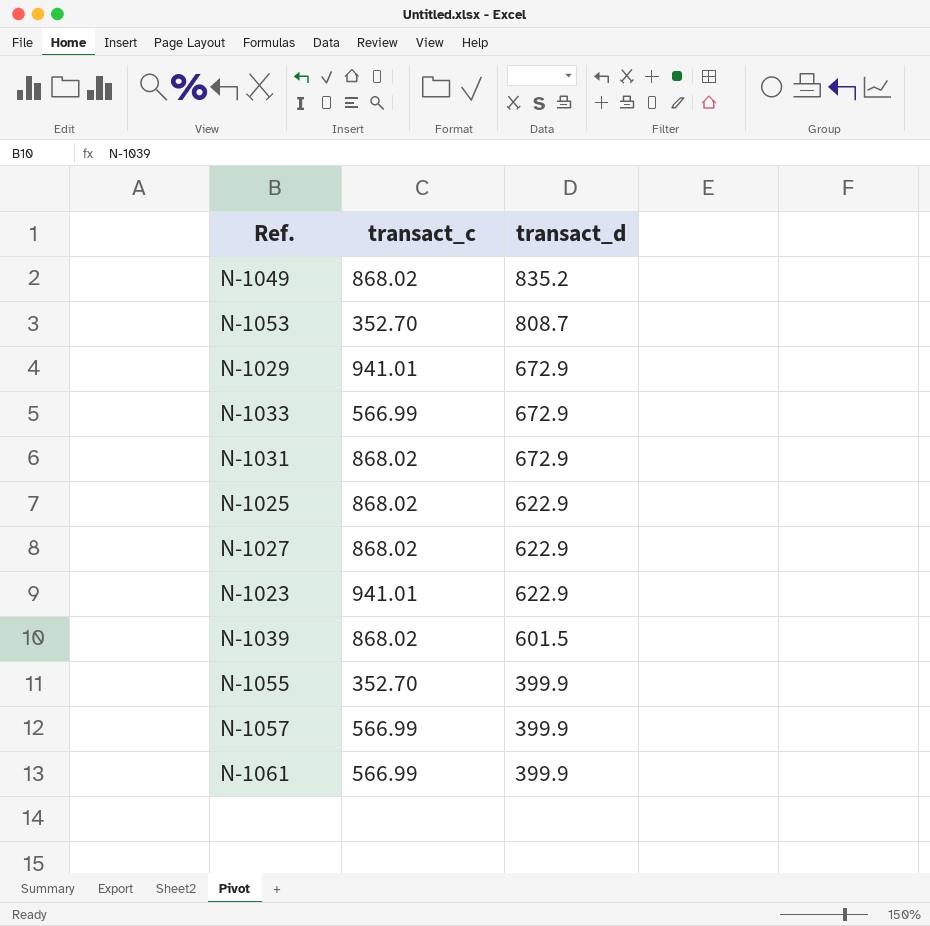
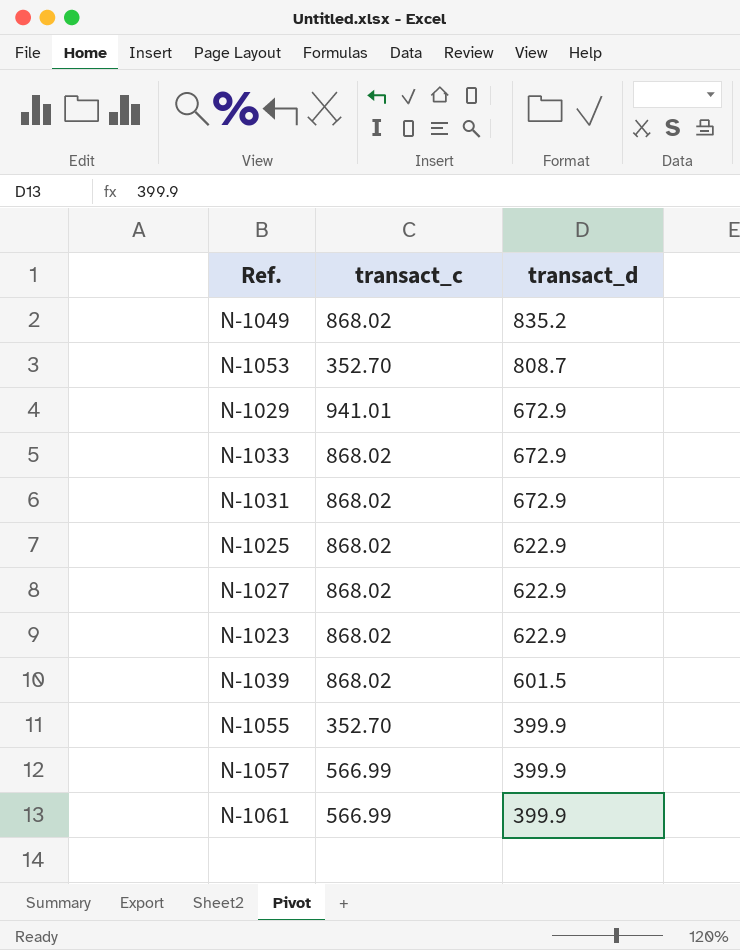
N-1033 | transact_c: 566.99 -> 868.02
N-1023 | transact_c: 941.01 -> 868.02

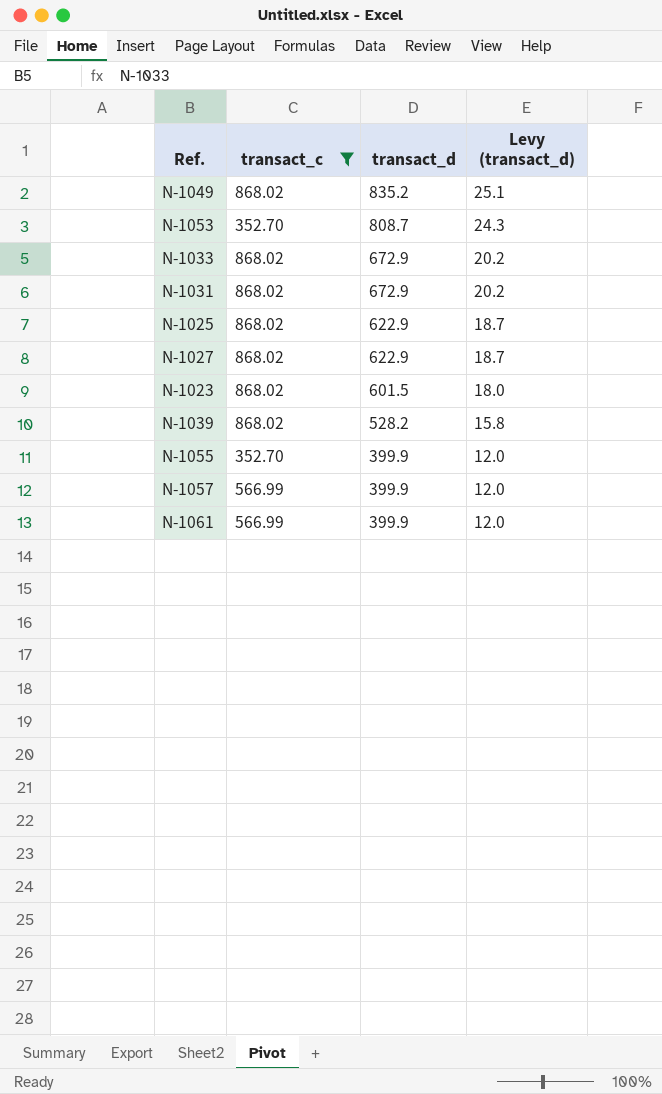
filter: none -> transact_c != 941.01
column Levy (transact_d) | formula: none -> [transact_d] * 0.03
N-1023 | transact_d: 622.9 -> 601.5
N-1039 | transact_d: 601.5 -> 528.2

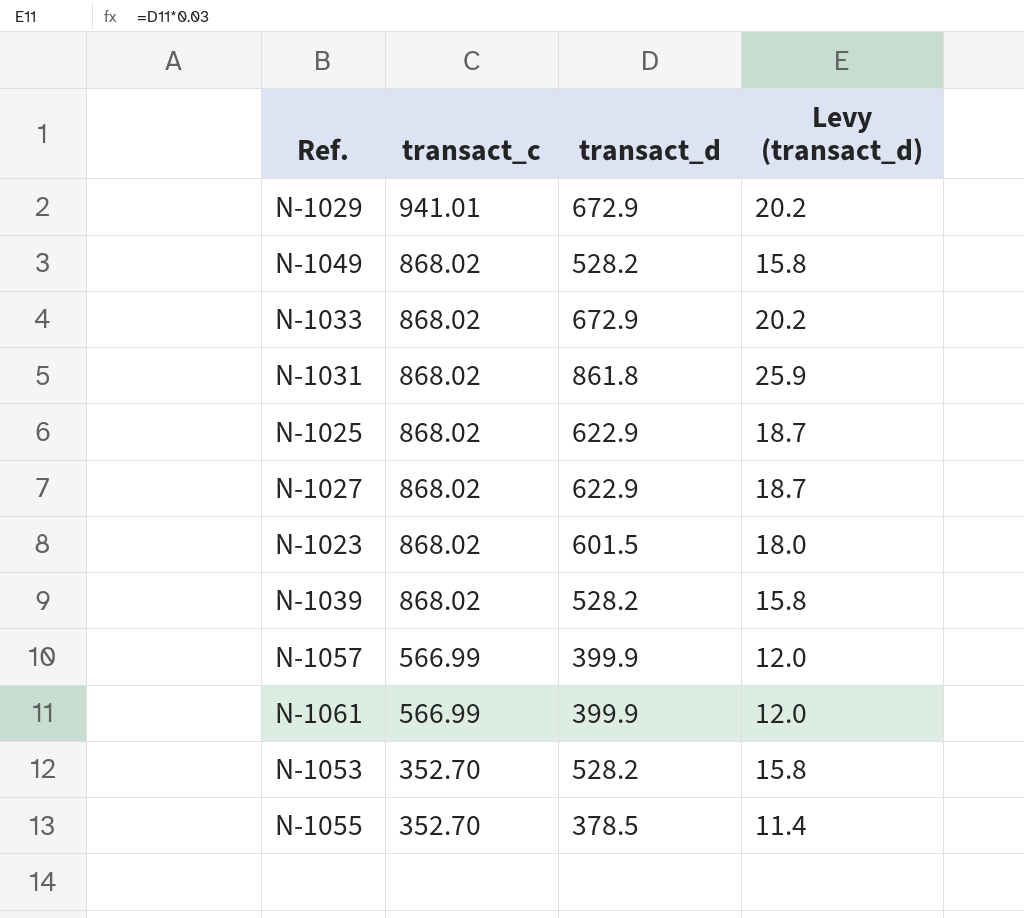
filter: transact_c != 941.01 -> none
row order: transact_d descending -> transact_c descending
N-1049 | transact_d: 835.2 -> 528.2
N-1049 | Levy (transact_d): 25.1 -> 15.8
N-1031 | transact_d: 672.9 -> 861.8
N-1031 | Levy (transact_d): 20.2 -> 25.9
N-1053 | transact_d: 808.7 -> 528.2
N-1053 | Levy (transact_d): 24.3 -> 15.8
N-1055 | transact_d: 399.9 -> 378.5
N-1055 | Levy (transact_d): 12.0 -> 11.4

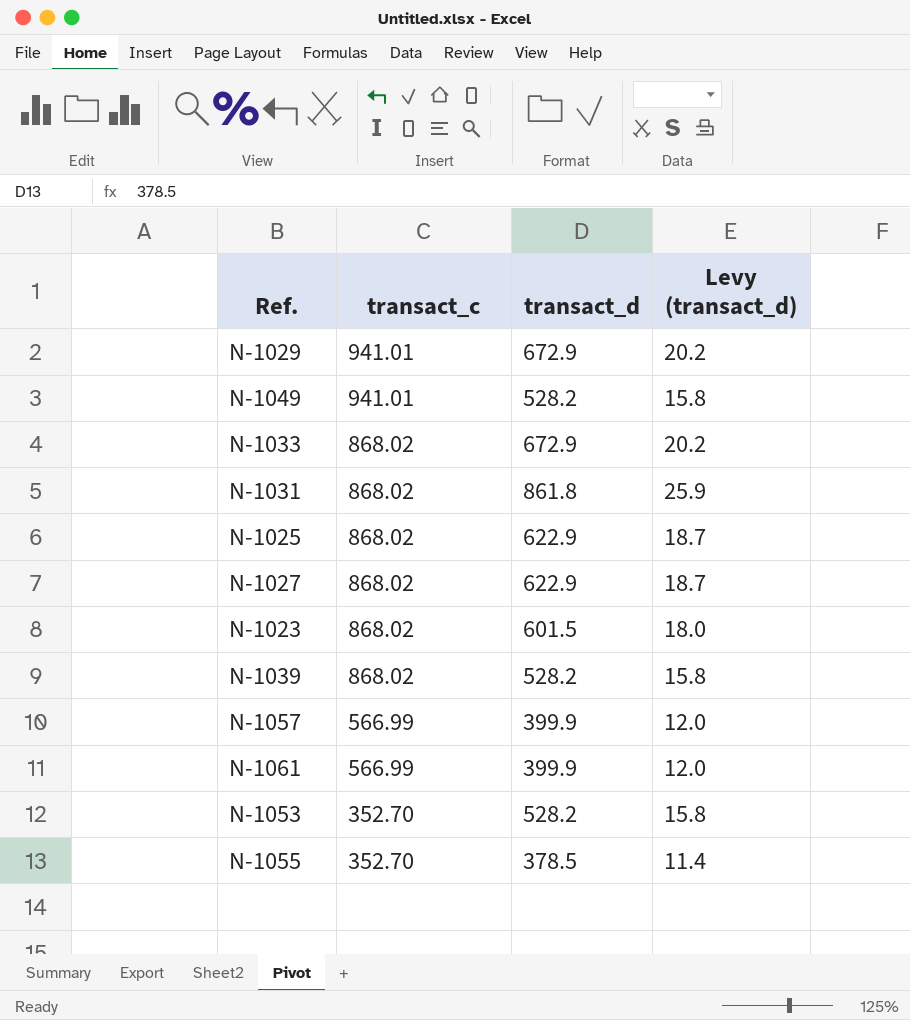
N-1049 | transact_c: 868.02 -> 941.01

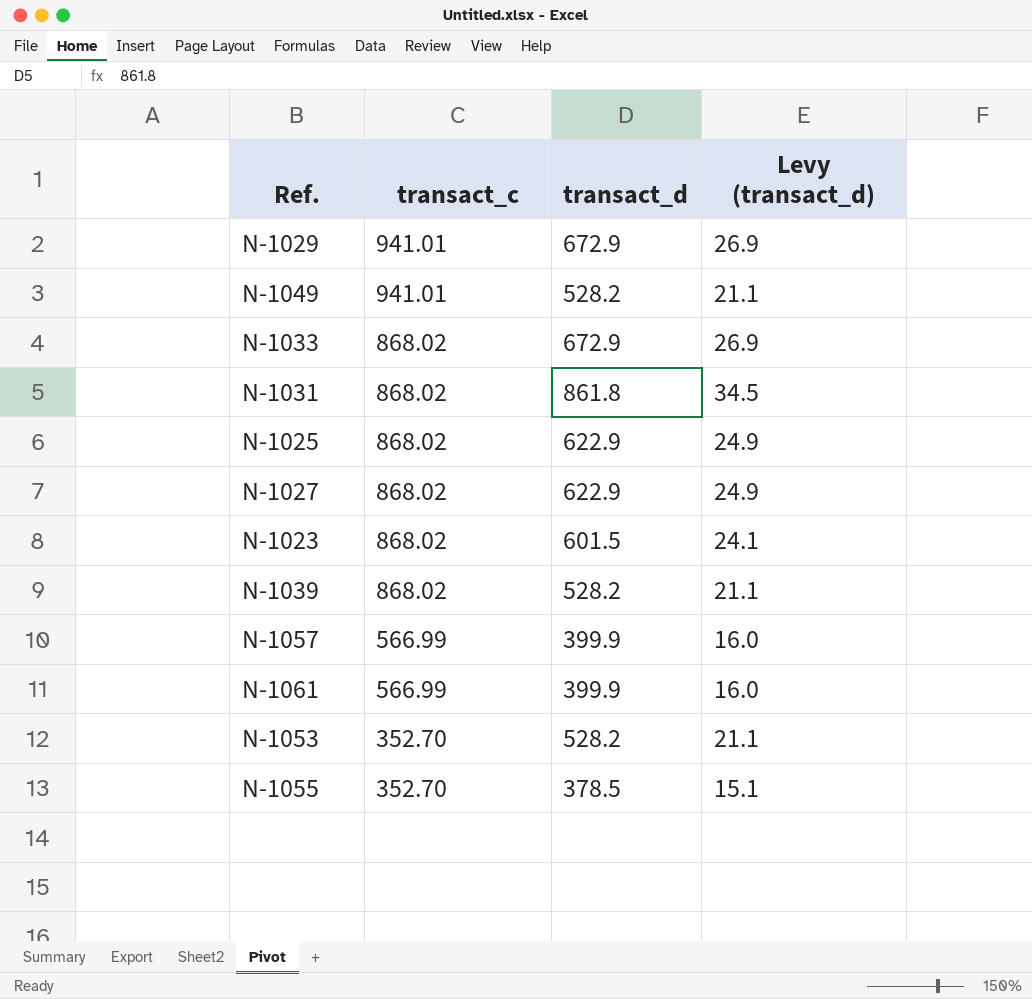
column Levy (transact_d) | formula: [transact_d] * 0.03 -> [transact_d] * 0.04

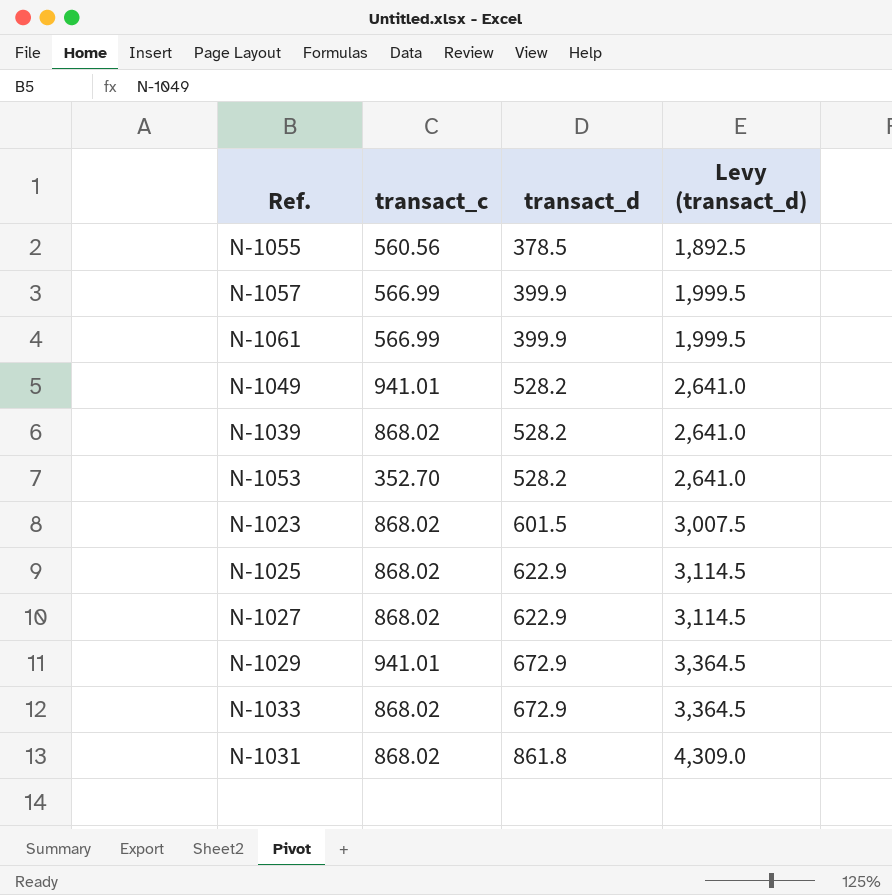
row order: transact_c descending -> transact_d ascending
column Levy (transact_d) | formula: [transact_d] * 0.04 -> [transact_d] * 5
N-1055 | transact_c: 352.70 -> 560.56

